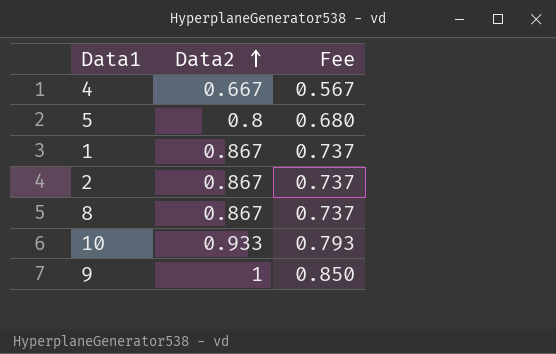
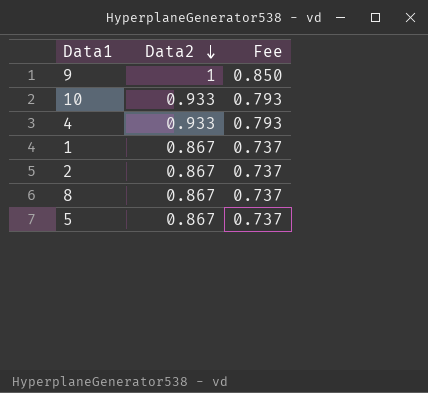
row order: Data2 ascending -> Data2 descending
4 | Data2: 0.667 -> 0.933
4 | Fee: 0.567 -> 0.793
5 | Data2: 0.8 -> 0.867
5 | Fee: 0.680 -> 0.737

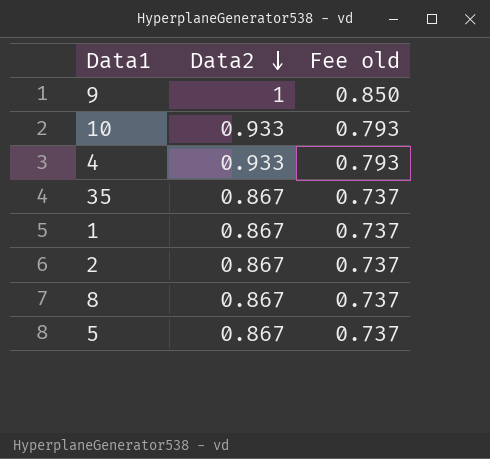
column name: Fee -> Fee old
row 35: none -> 0.867 | 0.737

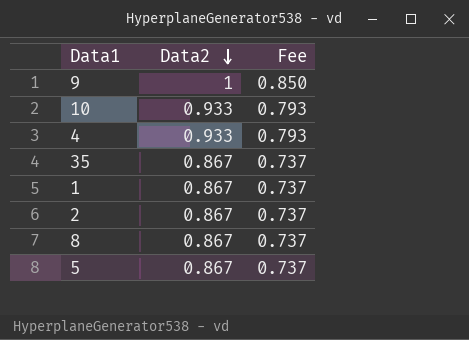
column name: Fee old -> Fee

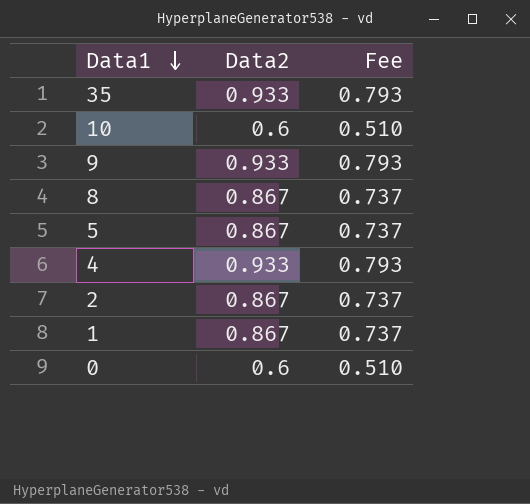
row order: Data2 descending -> Data1 descending
35 | Data2: 0.867 -> 0.933
35 | Fee: 0.737 -> 0.793
10 | Data2: 0.933 -> 0.6
10 | Fee: 0.793 -> 0.510
9 | Data2: 1 -> 0.933
9 | Fee: 0.850 -> 0.793
row 0: none -> 0.6 | 0.510

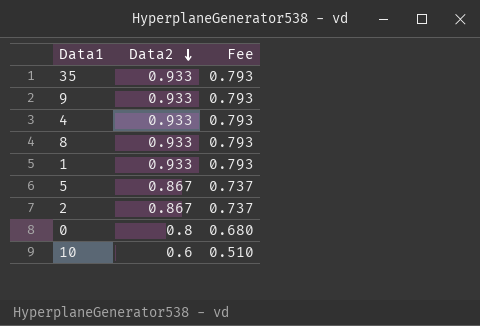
row order: Data1 descending -> Data2 descending
8 | Data2: 0.867 -> 0.933
8 | Fee: 0.737 -> 0.793
1 | Data2: 0.867 -> 0.933
1 | Fee: 0.737 -> 0.793
0 | Data2: 0.6 -> 0.8
0 | Fee: 0.510 -> 0.680

